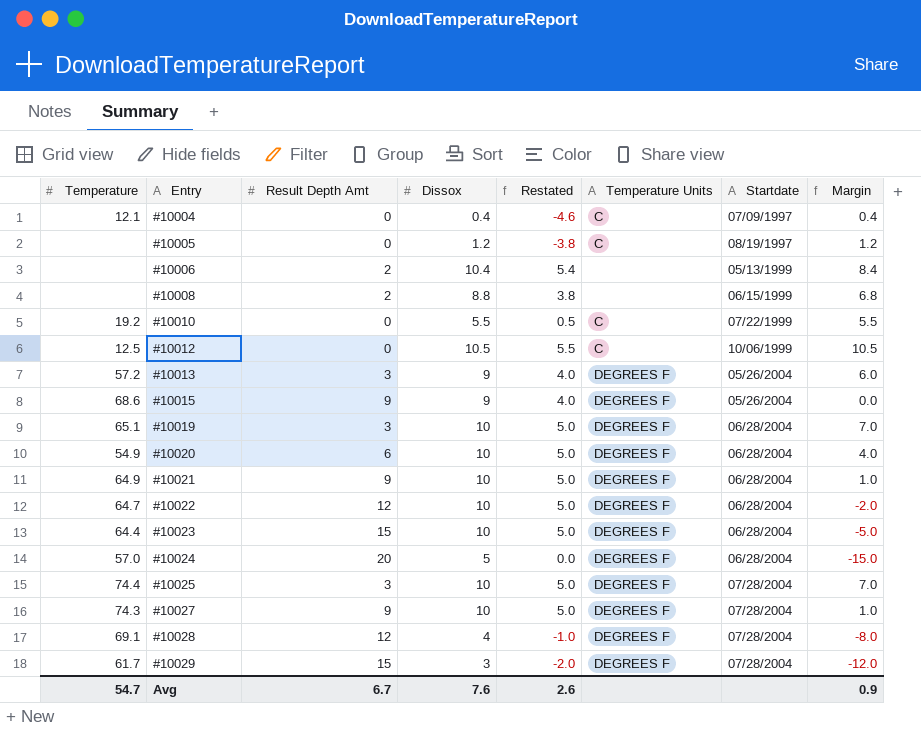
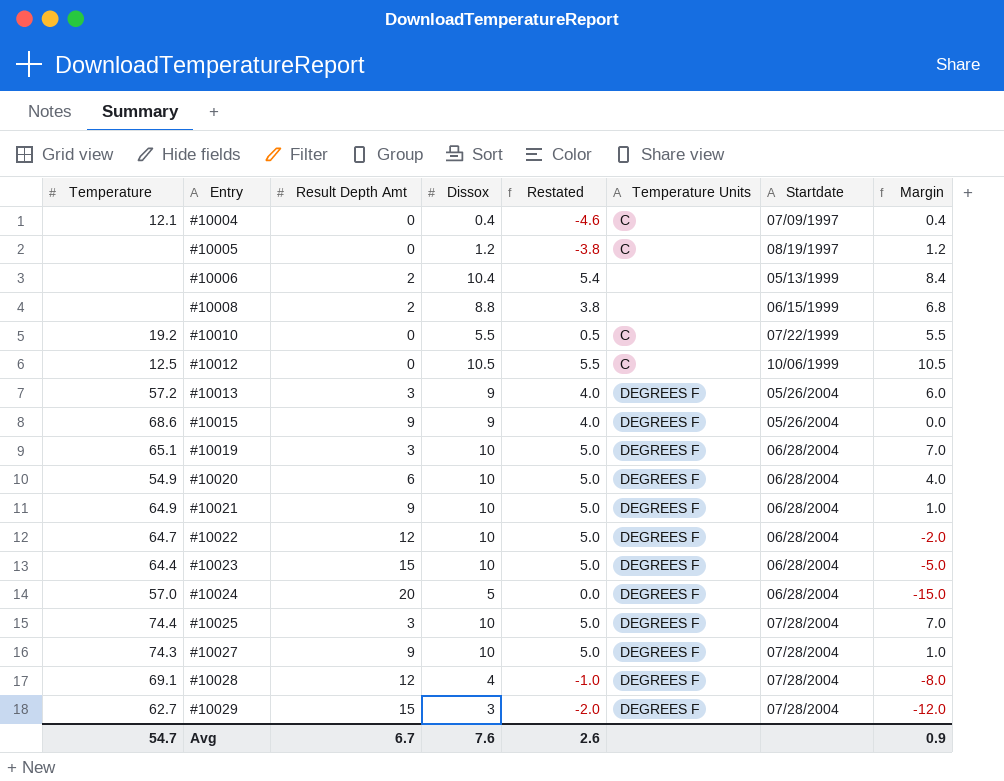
#10029 | Temperature: 61.7 -> 62.7

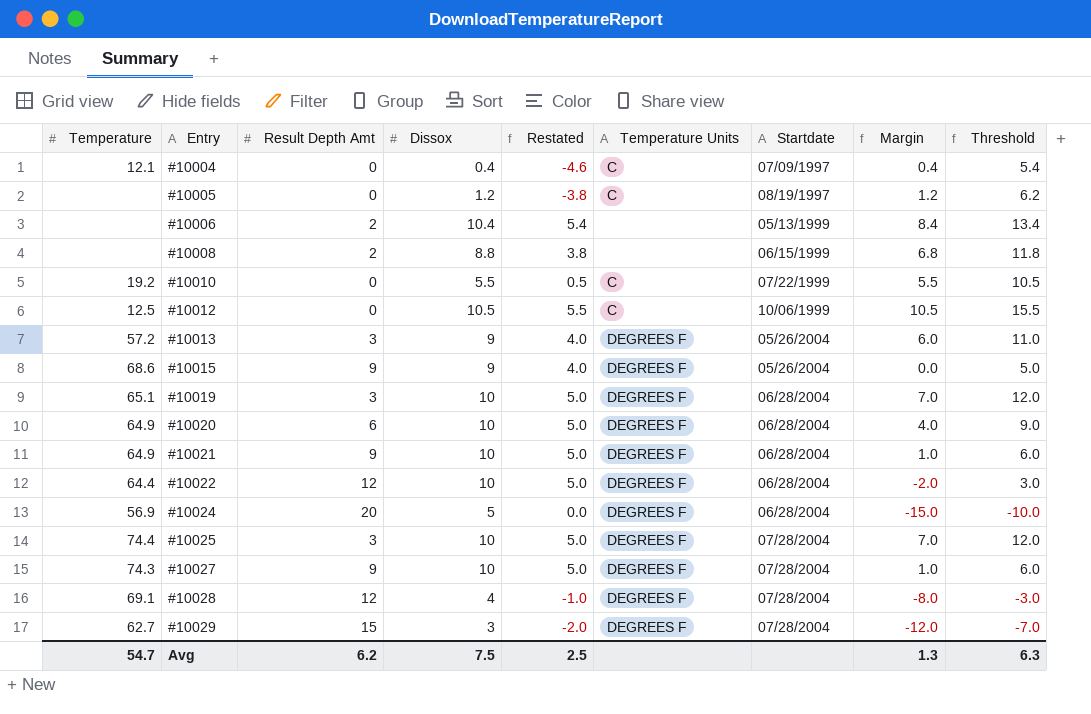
column Threshold | formula: none -> [Margin] + 5
row #10023: 64.4 | 15 | 10 | 5.0 | DEGREES F | 06/28/2004 | -5.0 -> none
#10020 | Temperature: 54.9 -> 64.9
#10022 | Temperature: 64.7 -> 64.4
#10024 | Temperature: 57.0 -> 56.9
Avg | Result Depth Amt: 6.7 -> 6.2
Avg | Dissox: 7.6 -> 7.5
Avg | Restated: 2.6 -> 2.5
Avg | Margin: 0.9 -> 1.3

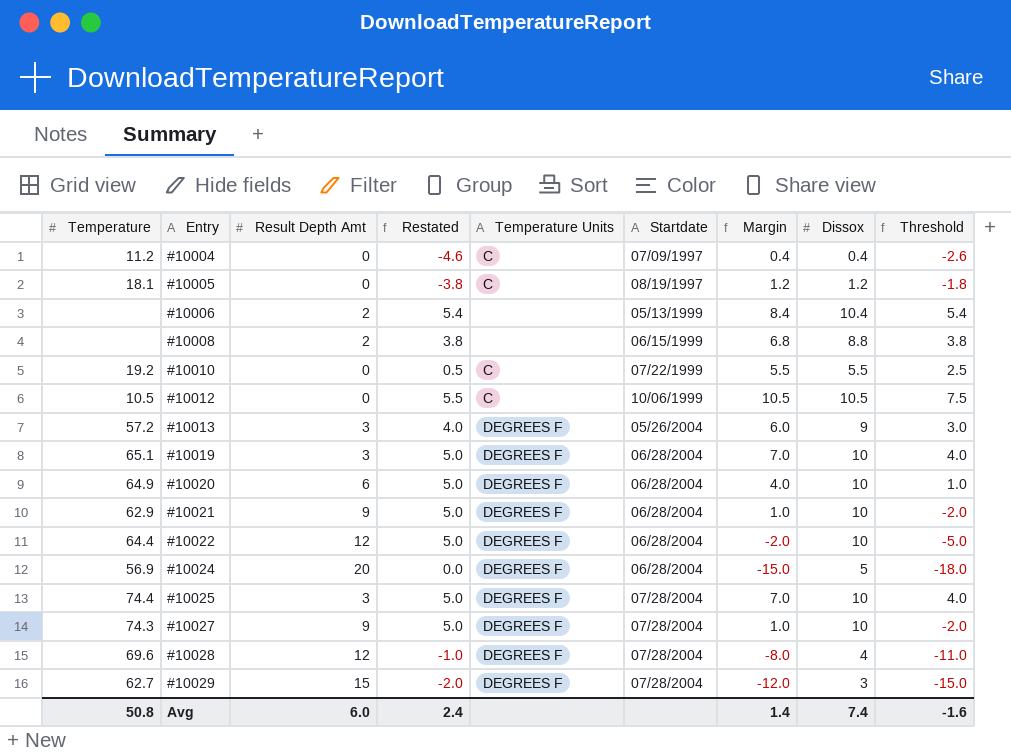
column Dissox | position: 4 -> 8
column Threshold | formula: [Margin] + 5 -> [Margin] - 3
row #10015: 68.6 | 9 | 9 | 4.0 | DEGREES F | 05/26/2004 | 0.0 | 5.0 -> none
#10004 | Temperature: 12.1 -> 11.2
#10005 | Temperature: none -> 18.1
#10012 | Temperature: 12.5 -> 10.5
#10021 | Temperature: 64.9 -> 62.9
#10028 | Temperature: 69.1 -> 69.6
Avg | Temperature: 54.7 -> 50.8
Avg | Result Depth Amt: 6.2 -> 6.0
Avg | Restated: 2.5 -> 2.4
Avg | Margin: 1.3 -> 1.4
Avg | Dissox: 7.5 -> 7.4
Avg | Threshold: 6.3 -> -1.6

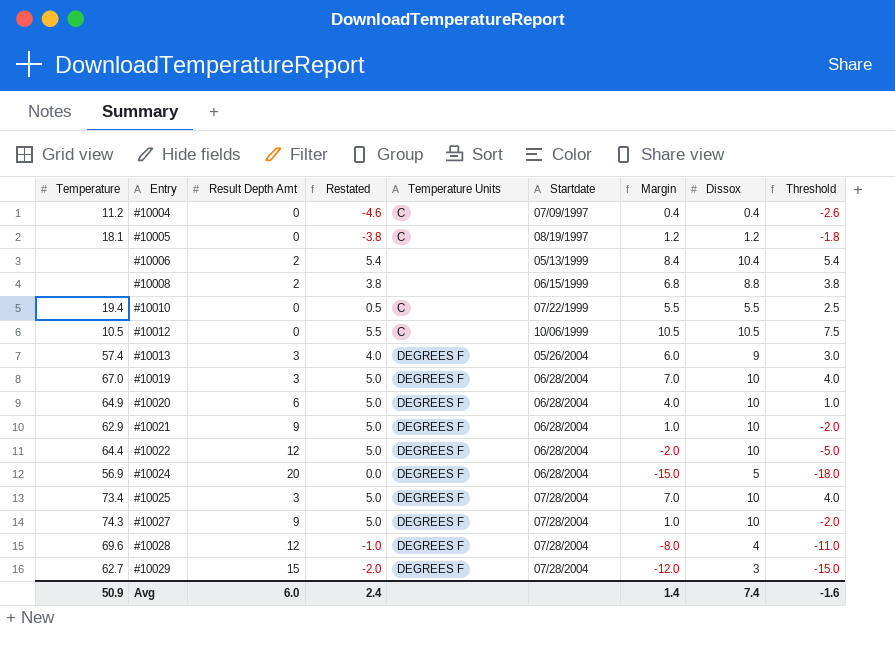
#10010 | Temperature: 19.2 -> 19.4
#10013 | Temperature: 57.2 -> 57.4
#10019 | Temperature: 65.1 -> 67.0
#10025 | Temperature: 74.4 -> 73.4
Avg | Temperature: 50.8 -> 50.9

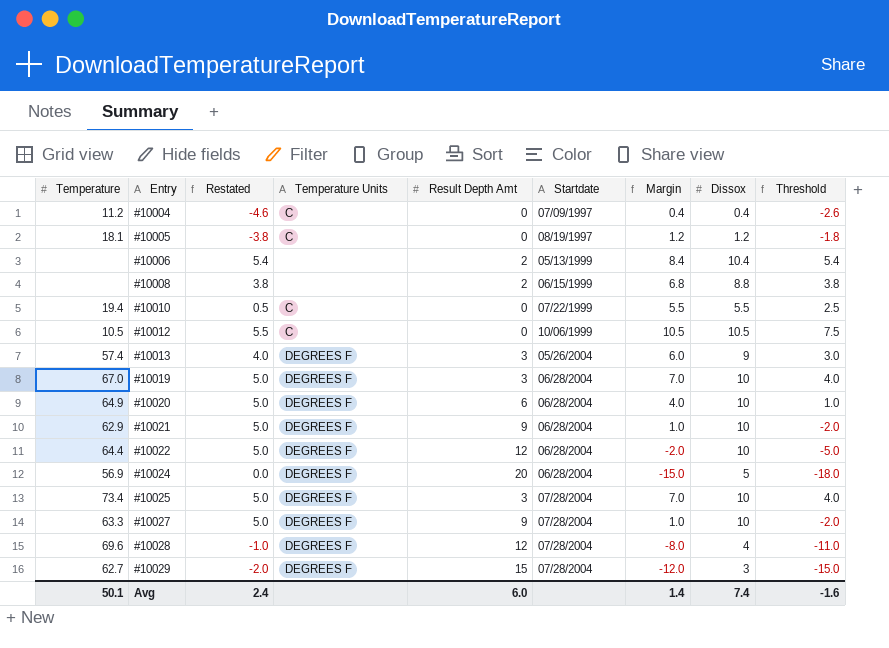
column Result Depth Amt | position: 3 -> 5
#10027 | Temperature: 74.3 -> 63.3
Avg | Temperature: 50.9 -> 50.1

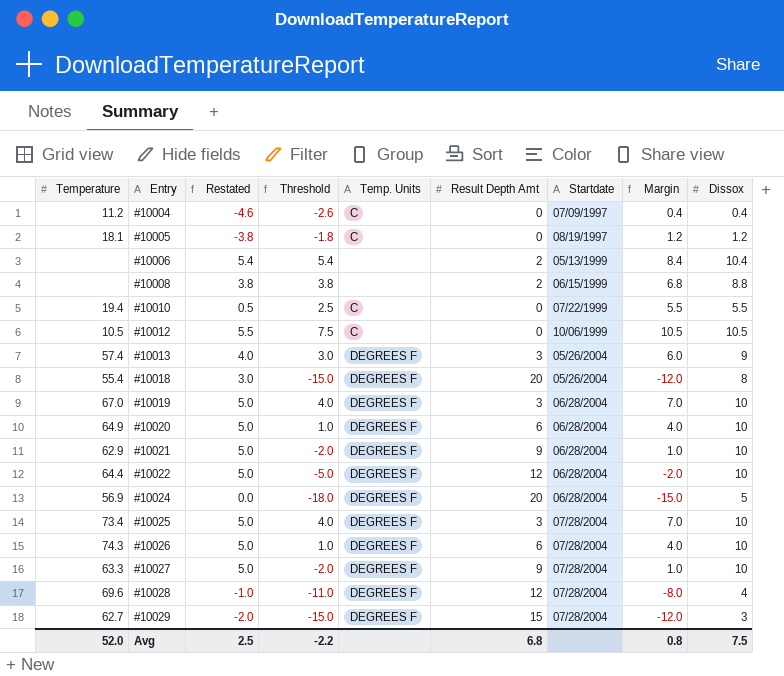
column Threshold | position: 9 -> 4
column name: Temperature Units -> Temp. Units
row #10018: none -> 55.4 | 3.0 | -15.0 | DEGREES F | 20 | 05/26/2004 | -12.0 | 8
row #10026: none -> 74.3 | 5.0 | 1.0 | DEGREES F | 6 | 07/28/2004 | 4.0 | 10
Avg | Temperature: 50.1 -> 52.0
Avg | Restated: 2.4 -> 2.5
Avg | Threshold: -1.6 -> -2.2
Avg | Result Depth Amt: 6.0 -> 6.8
Avg | Margin: 1.4 -> 0.8
Avg | Dissox: 7.4 -> 7.5

